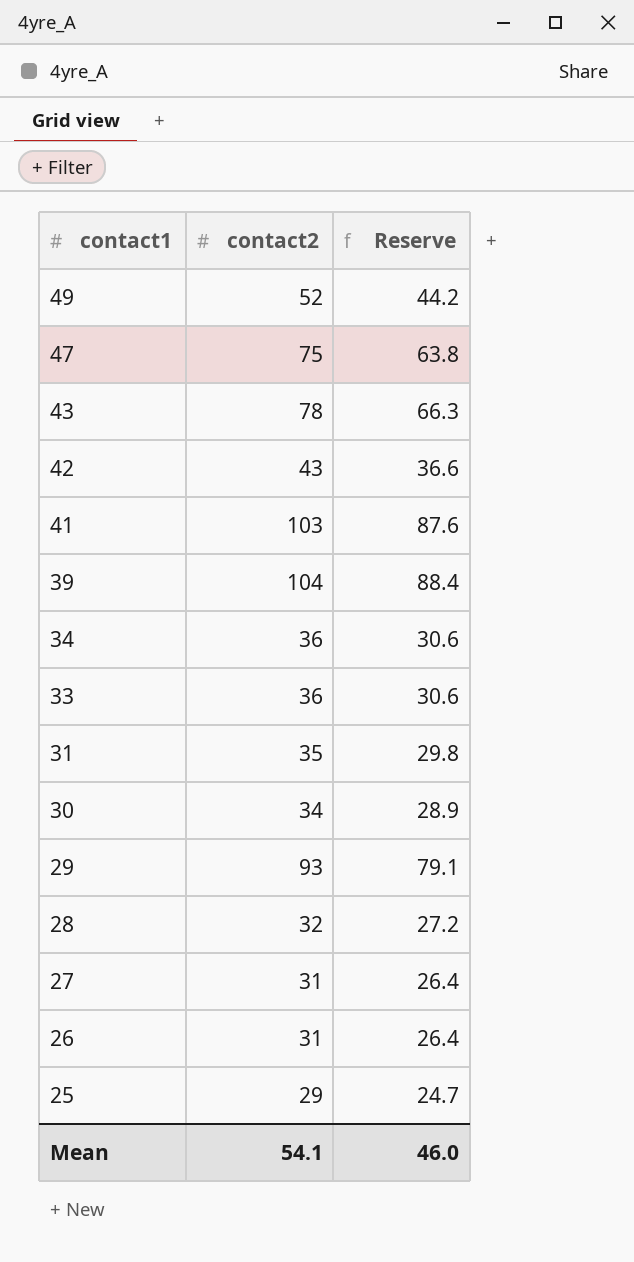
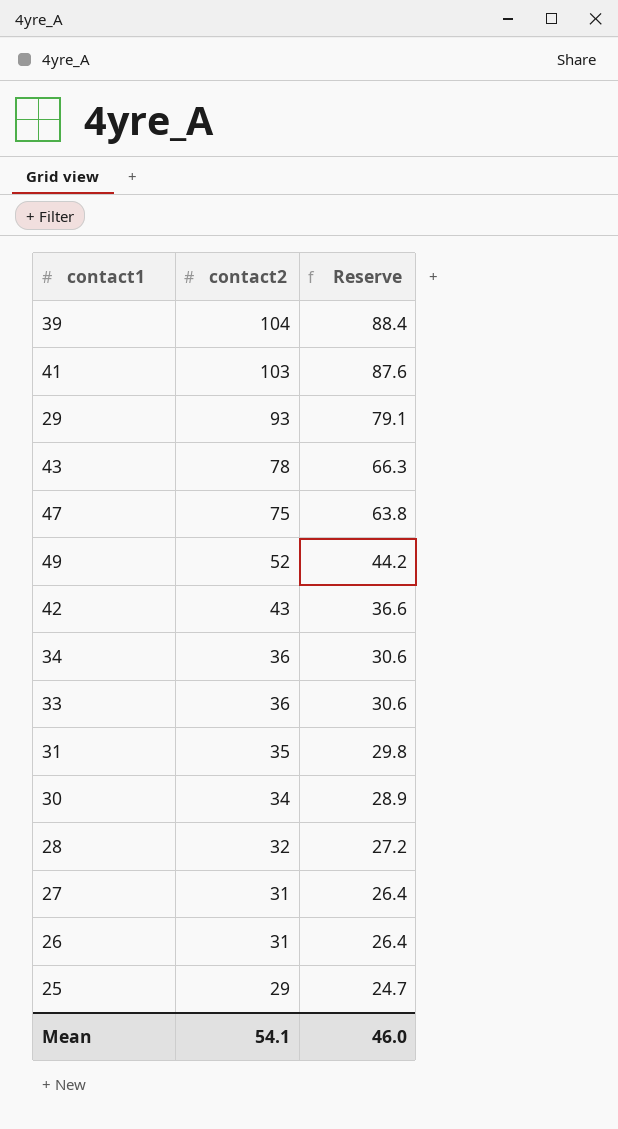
row order: contact1 descending -> contact2 descending

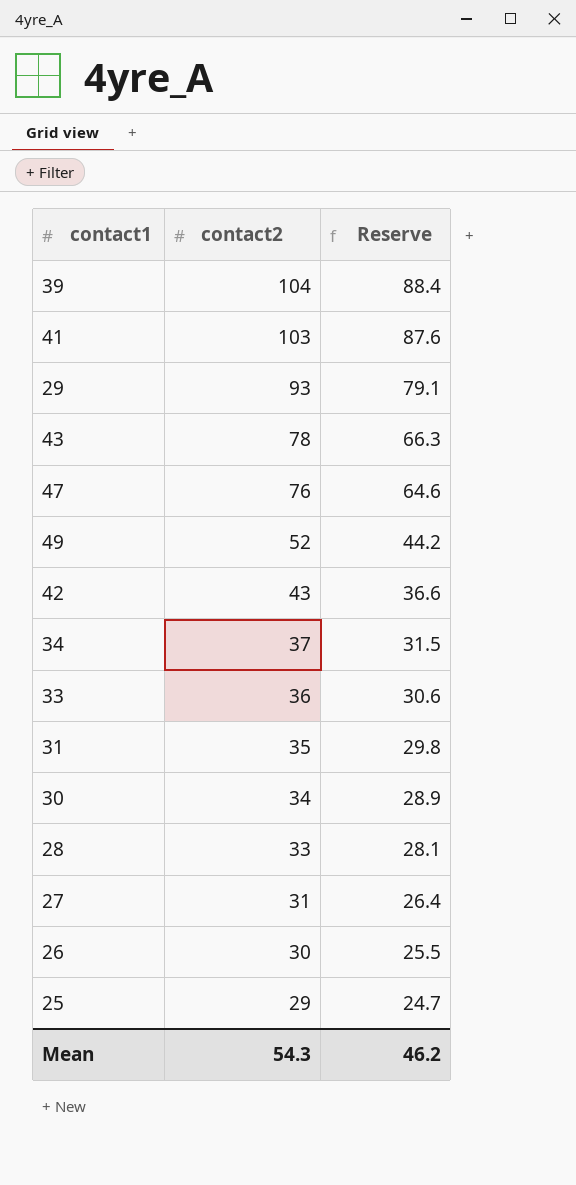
47 | contact2: 75 -> 76
47 | Reserve: 63.8 -> 64.6
34 | contact2: 36 -> 37
34 | Reserve: 30.6 -> 31.5
28 | contact2: 32 -> 33
28 | Reserve: 27.2 -> 28.1
26 | contact2: 31 -> 30
26 | Reserve: 26.4 -> 25.5
Mean | contact2: 54.1 -> 54.3
Mean | Reserve: 46.0 -> 46.2

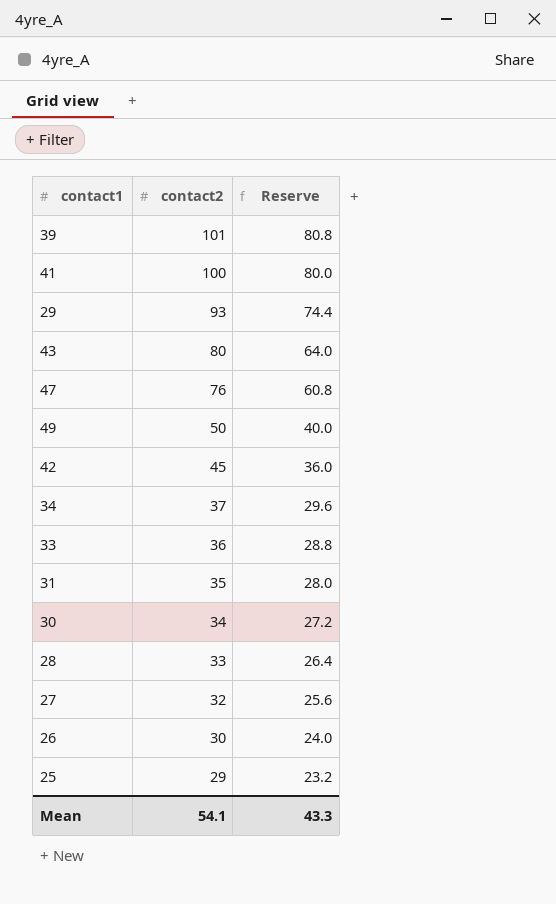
column Reserve | formula: [contact2] * 0.85 -> [contact2] * 0.8
39 | contact2: 104 -> 101
41 | contact2: 103 -> 100
43 | contact2: 78 -> 80
49 | contact2: 52 -> 50
42 | contact2: 43 -> 45
27 | contact2: 31 -> 32
Mean | contact2: 54.3 -> 54.1
Mean | Reserve: 46.2 -> 43.3

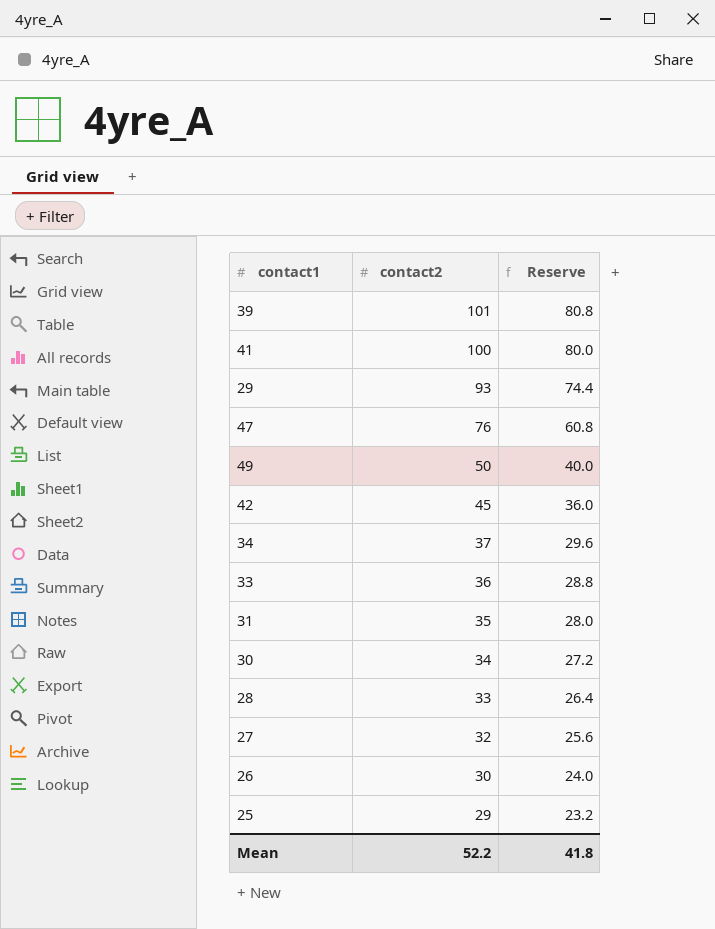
row 43: 80 | 64.0 -> none
Mean | contact2: 54.1 -> 52.2
Mean | Reserve: 43.3 -> 41.8

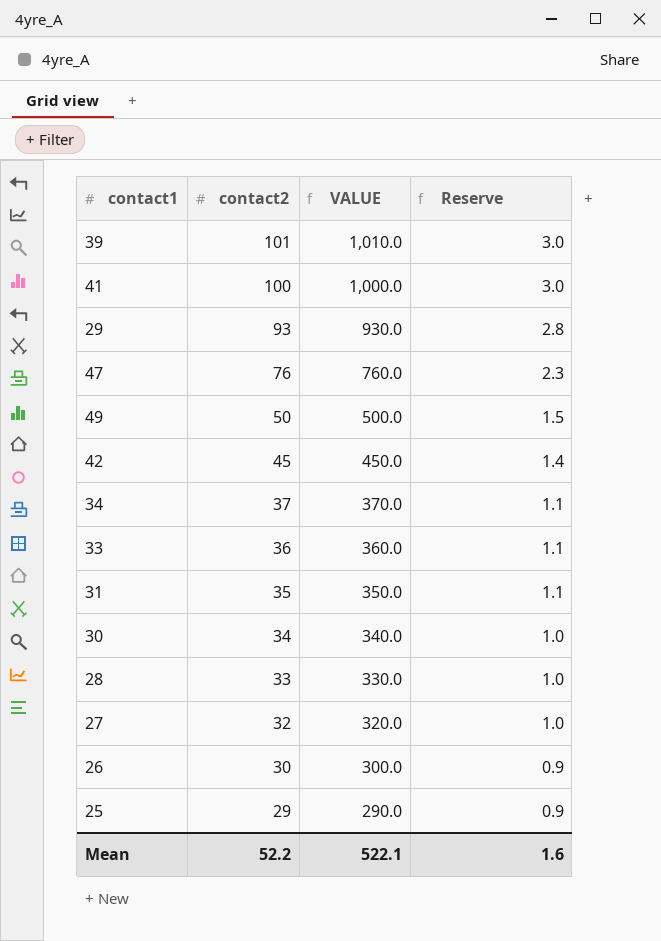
column VALUE | formula: none -> [contact2] * 10
column Reserve | formula: [contact2] * 0.8 -> [contact2] * 0.03
Mean | Reserve: 41.8 -> 1.6

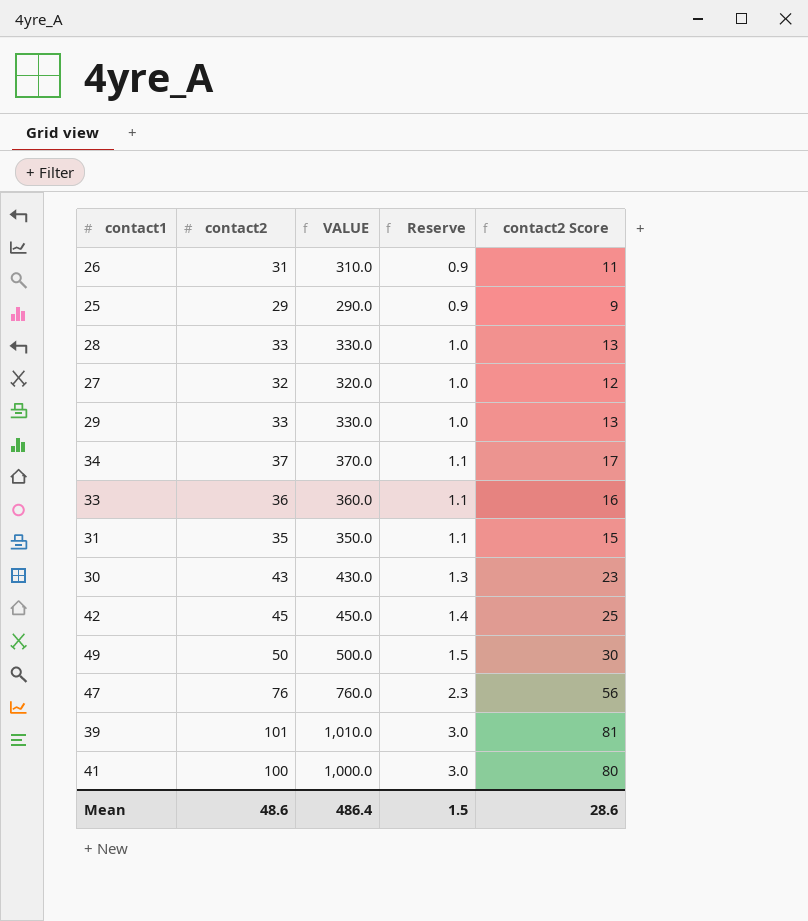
row order: contact2 descending -> Reserve ascending
column contact2 Score | formula: none -> [contact2] - 20
26 | contact2: 30 -> 31
26 | VALUE: 300.0 -> 310.0
29 | contact2: 93 -> 33
29 | VALUE: 930.0 -> 330.0
29 | Reserve: 2.8 -> 1.0
30 | contact2: 34 -> 43
30 | VALUE: 340.0 -> 430.0
30 | Reserve: 1.0 -> 1.3
Mean | contact2: 52.2 -> 48.6
Mean | VALUE: 522.1 -> 486.4
Mean | Reserve: 1.6 -> 1.5

